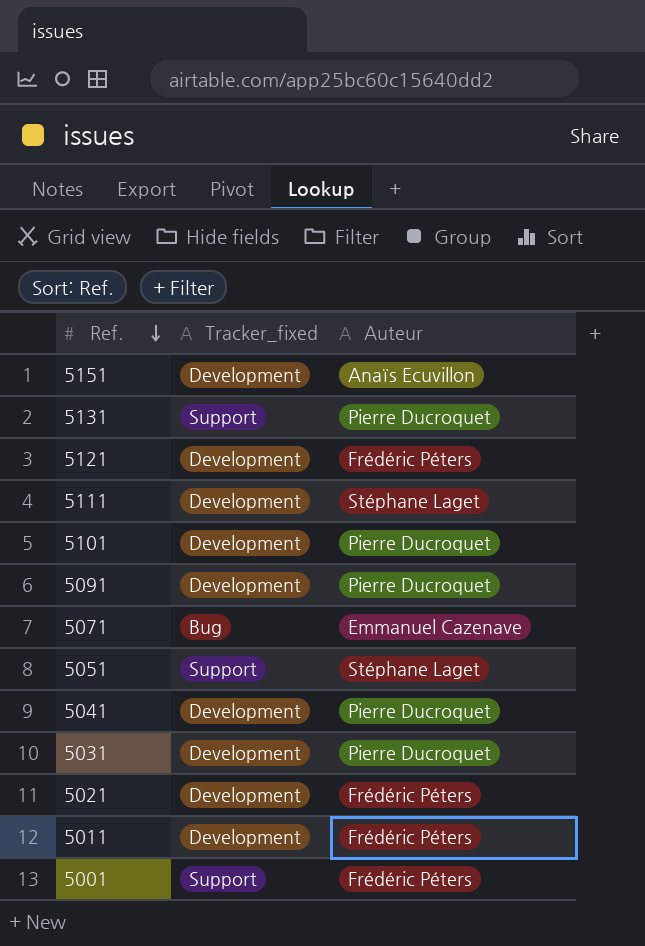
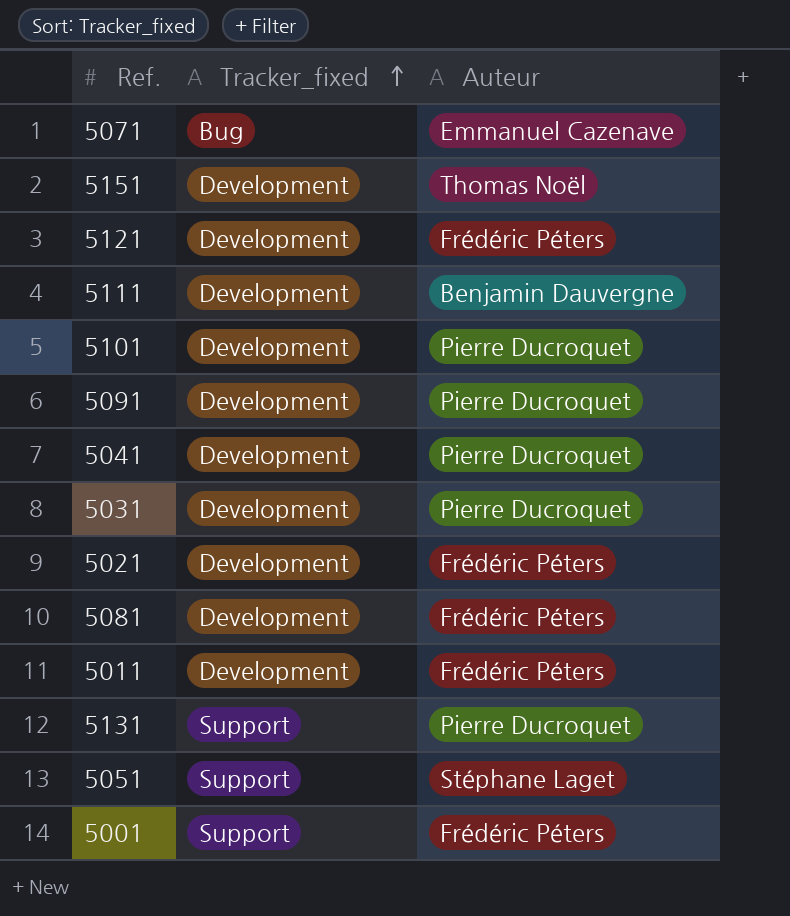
row order: Ref. descending -> Tracker_fixed ascending
5151 | Auteur: Anaïs Ecuvillon -> Thomas Noël
5111 | Auteur: Stéphane Laget -> Benjamin Dauvergne
row 5081: none -> Development | Frédéric Péters

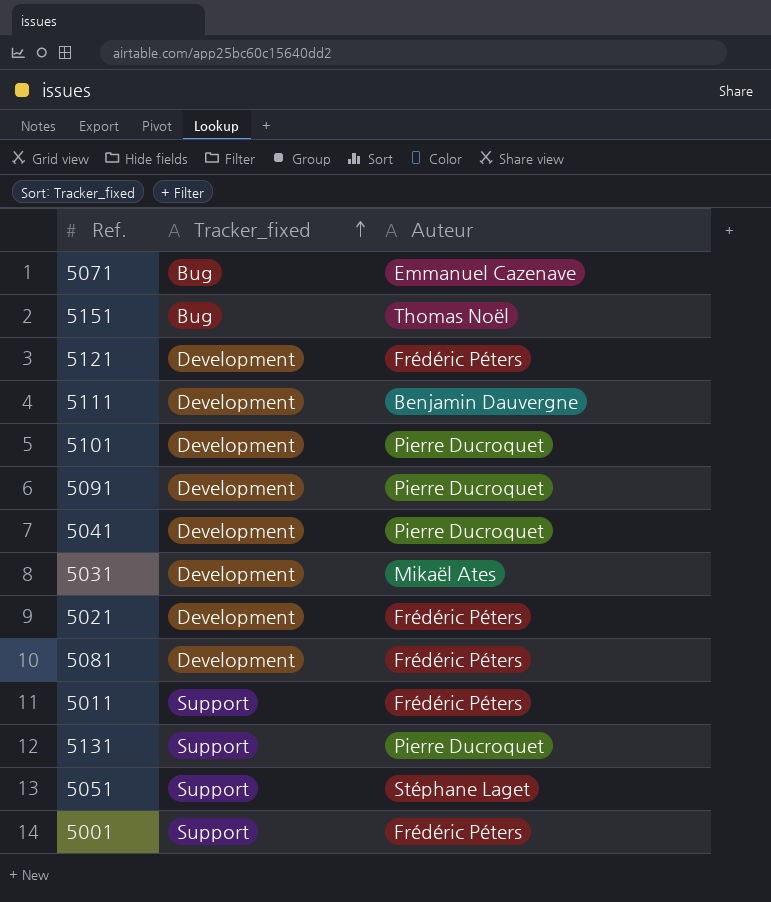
5151 | Tracker_fixed: Development -> Bug
5031 | Auteur: Pierre Ducroquet -> Mikaël Ates
5011 | Tracker_fixed: Development -> Support

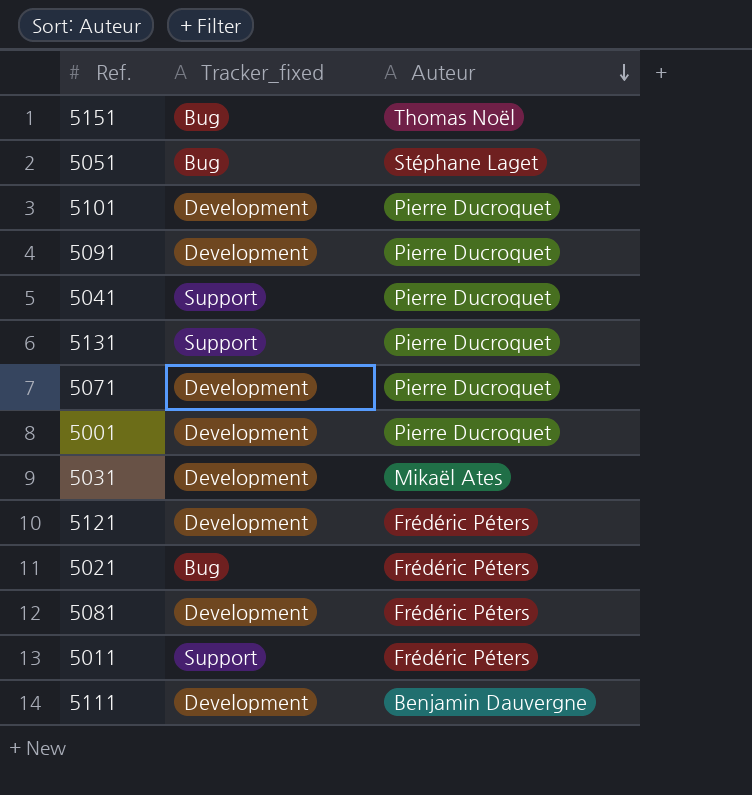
row order: Tracker_fixed ascending -> Auteur descending
5051 | Tracker_fixed: Support -> Bug
5041 | Tracker_fixed: Development -> Support
5071 | Tracker_fixed: Bug -> Development
5071 | Auteur: Emmanuel Cazenave -> Pierre Ducroquet
5001 | Tracker_fixed: Support -> Development
5001 | Auteur: Frédéric Péters -> Pierre Ducroquet
5021 | Tracker_fixed: Development -> Bug

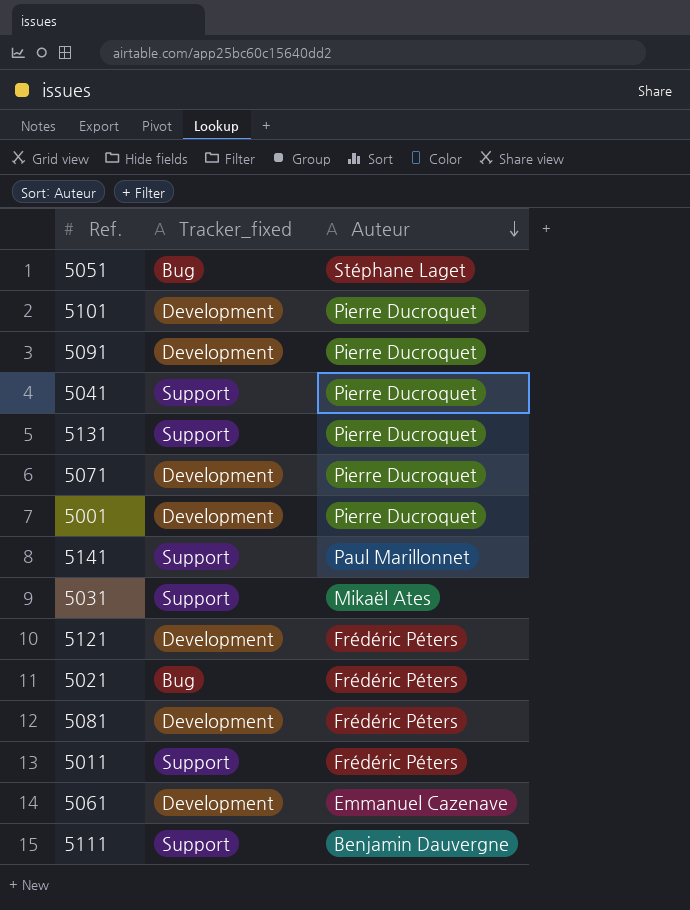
row 5151: Bug | Thomas Noël -> none
row 5141: none -> Support | Paul Marillonnet
5031 | Tracker_fixed: Development -> Support
row 5061: none -> Development | Emmanuel Cazenave
5111 | Tracker_fixed: Development -> Support

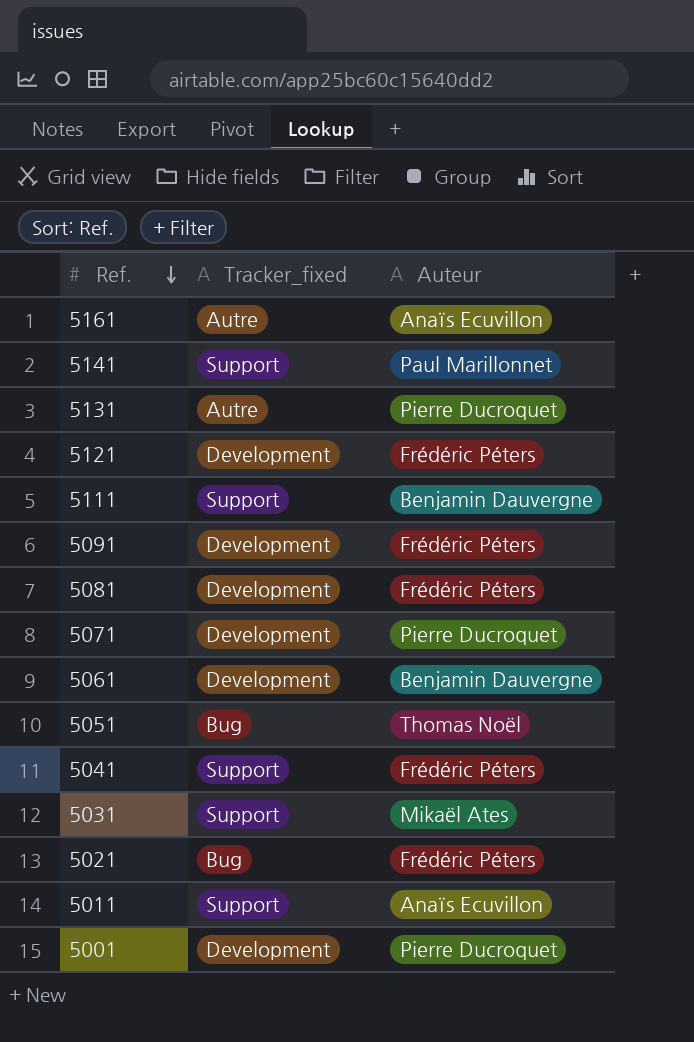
row order: Auteur descending -> Ref. descending
row 5101: Development | Pierre Ducroquet -> none
row 5161: none -> Autre | Anaïs Ecuvillon
5131 | Tracker_fixed: Support -> Autre
5091 | Auteur: Pierre Ducroquet -> Frédéric Péters
5061 | Auteur: Emmanuel Cazenave -> Benjamin Dauvergne
5051 | Auteur: Stéphane Laget -> Thomas Noël
5041 | Auteur: Pierre Ducroquet -> Frédéric Péters
5011 | Auteur: Frédéric Péters -> Anaïs Ecuvillon

